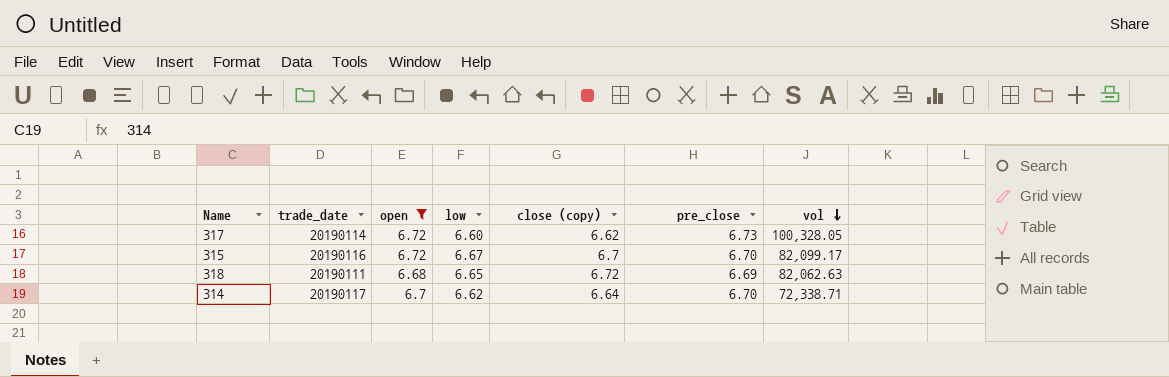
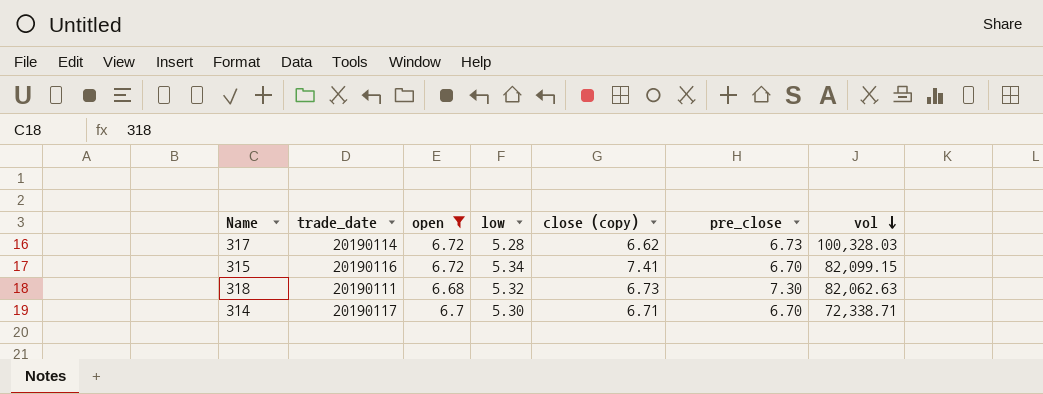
317 | low: 6.60 -> 5.28
317 | vol: 100,328.05 -> 100,328.03
315 | low: 6.67 -> 5.34
315 | close (copy): 6.7 -> 7.41
315 | vol: 82,099.17 -> 82,099.15
318 | low: 6.65 -> 5.32
318 | close (copy): 6.72 -> 6.73
318 | pre_close: 6.69 -> 7.30
314 | low: 6.62 -> 5.30
314 | close (copy): 6.64 -> 6.71

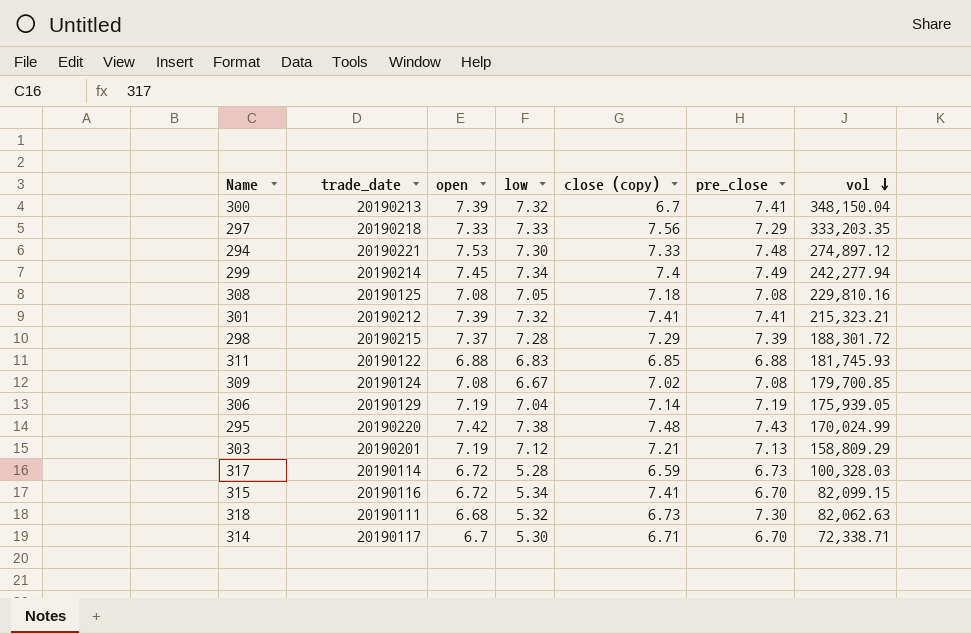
filter: open <= 6.72 -> none
317 | close (copy): 6.62 -> 6.59

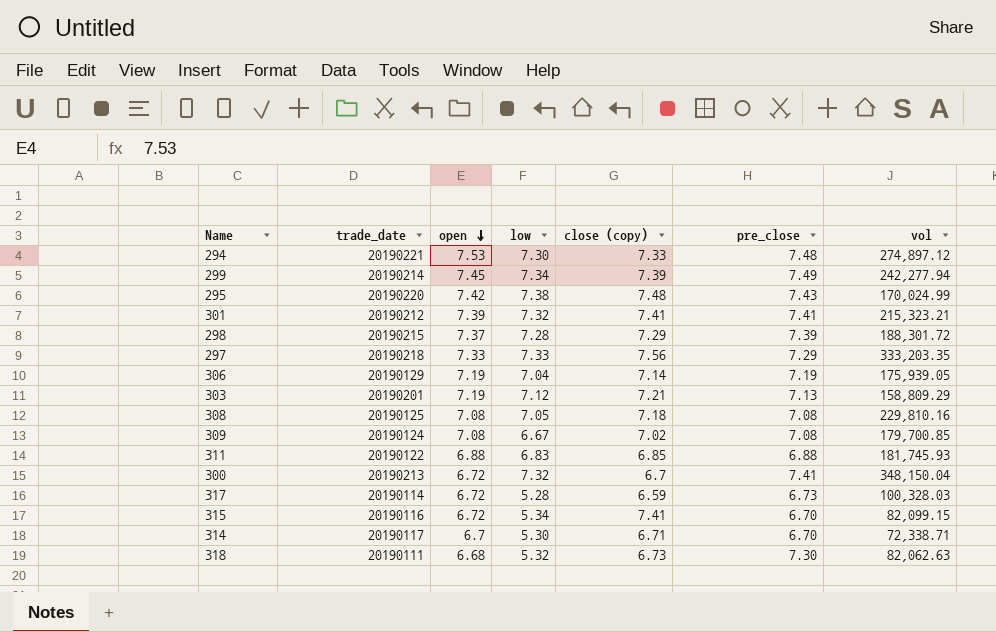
row order: vol descending -> open descending
299 | close (copy): 7.4 -> 7.39
300 | open: 7.39 -> 6.72

